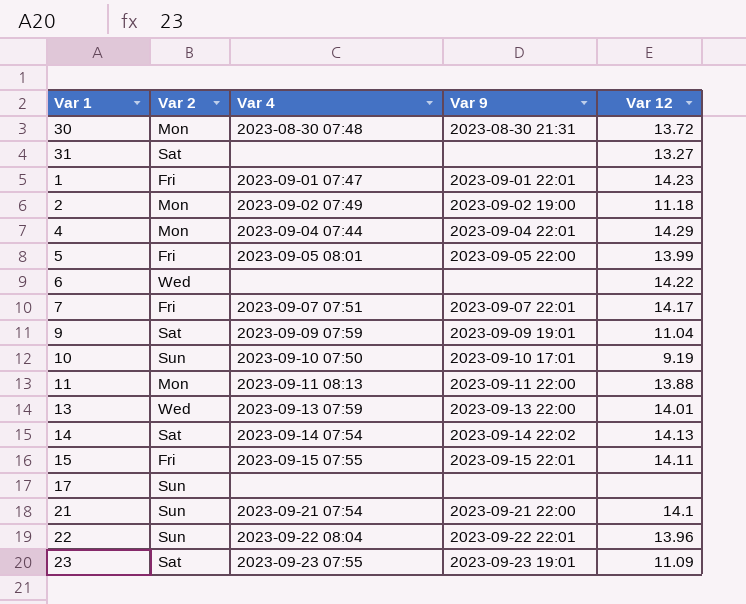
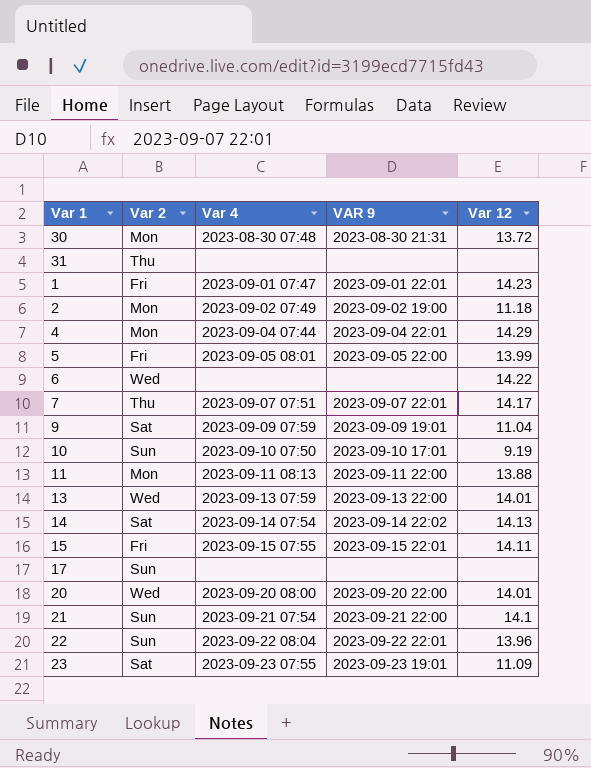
column name: Var 9 -> VAR 9
31 | Var 2: Sat -> Thu
31 | Var 12: 13.27 -> none
7 | Var 2: Fri -> Thu
row 20: none -> Wed | 2023-09-20 08:00 | 2023-09-20 22:00 | 14.01

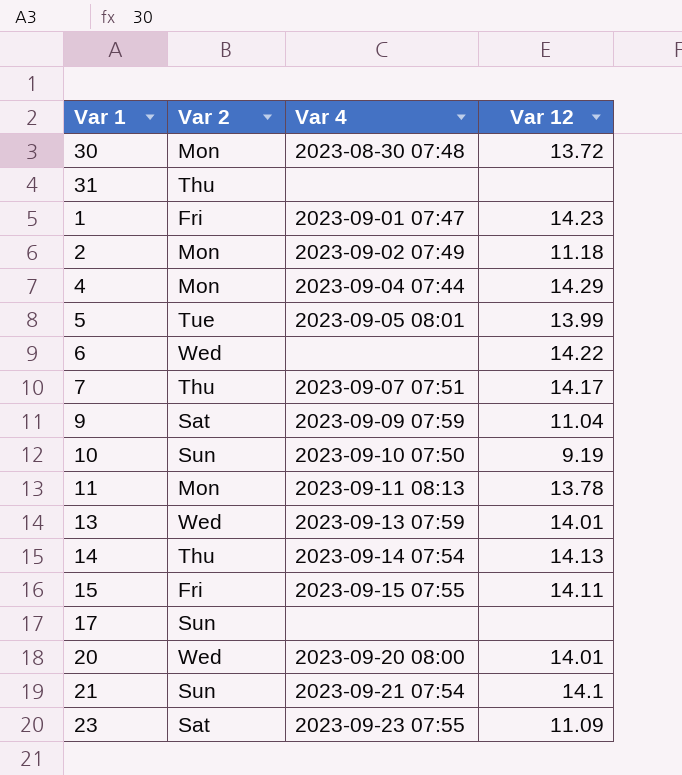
column VAR 9 | position: 4 -> none
row 22: Sun | 2023-09-22 08:04 | 2023-09-22 22:01 | 13.96 -> none
5 | Var 2: Fri -> Tue
11 | Var 12: 13.88 -> 13.78
14 | Var 2: Sat -> Thu

